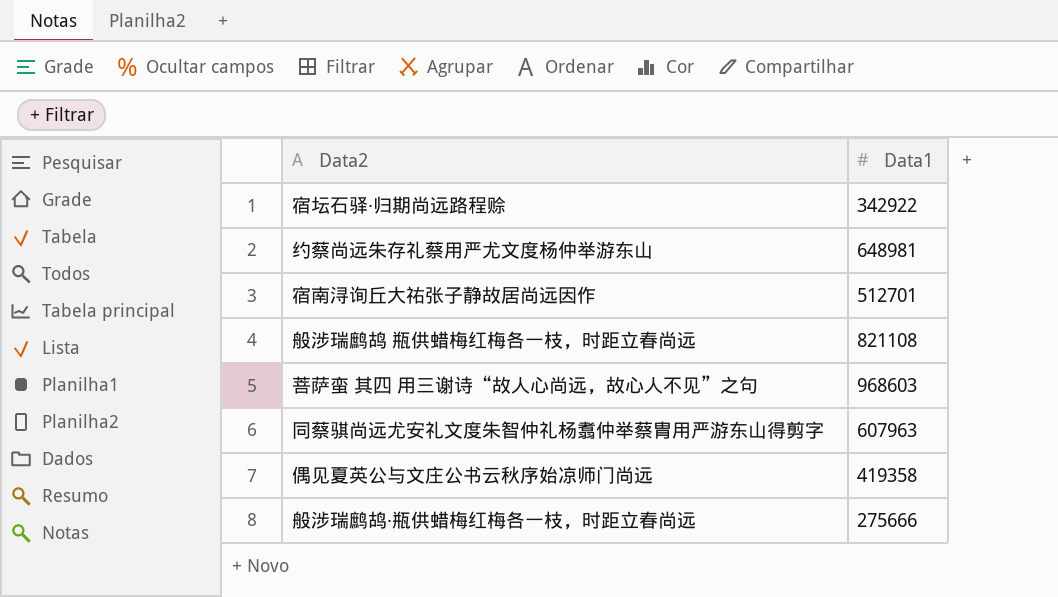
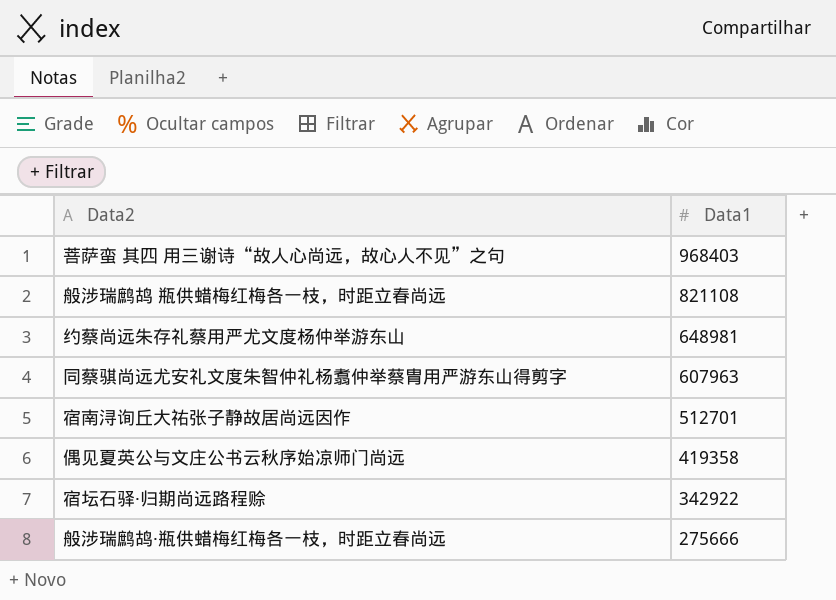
row order: none -> Data1 descending
菩萨蛮 其四 用三谢诗“故人心尚远，故心人不见”之句 | Data1: 968603 -> 968403

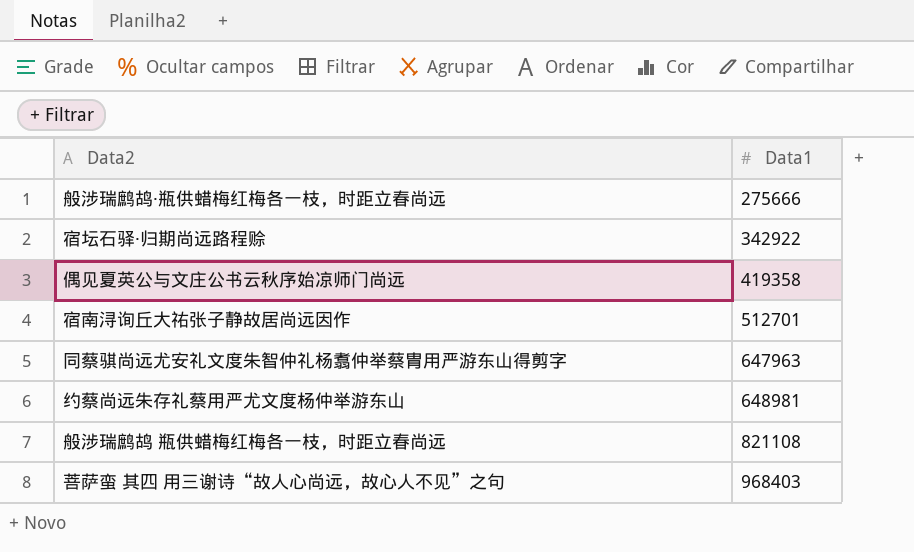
row order: Data1 descending -> Data1 ascending
同蔡骐尚远尤安礼文度朱智仲礼杨翥仲举蔡胄用严游东山得剪字 | Data1: 607963 -> 647963

